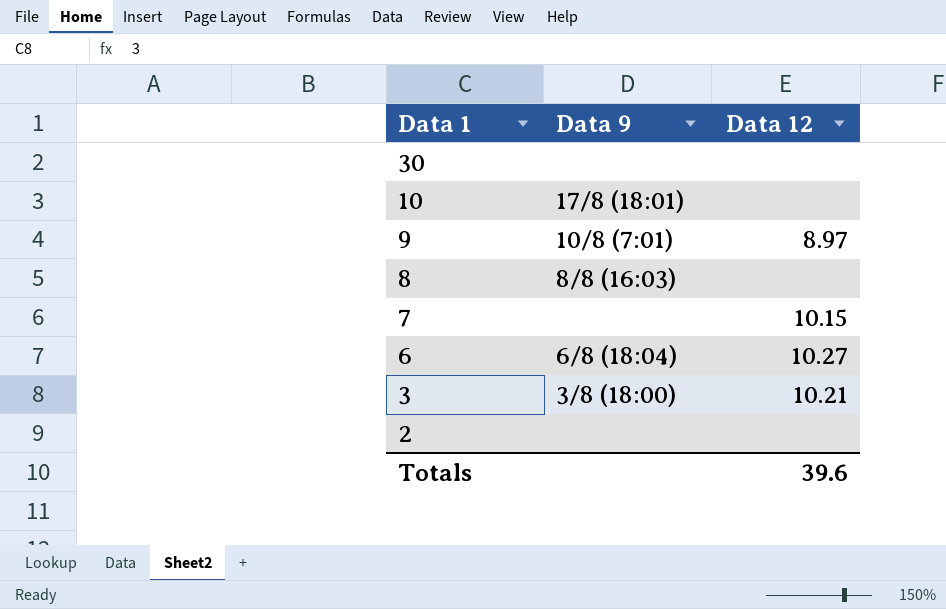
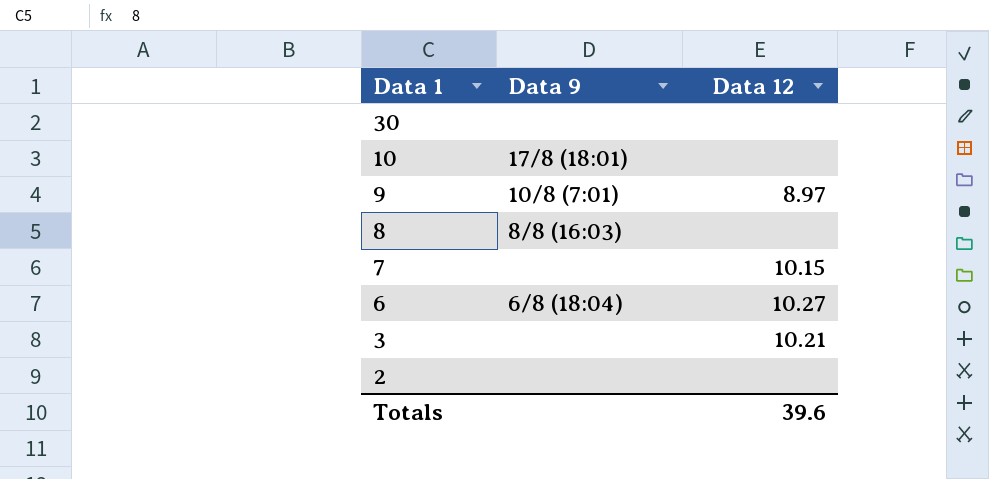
3 | Data 9: 3/8 (18:00) -> none

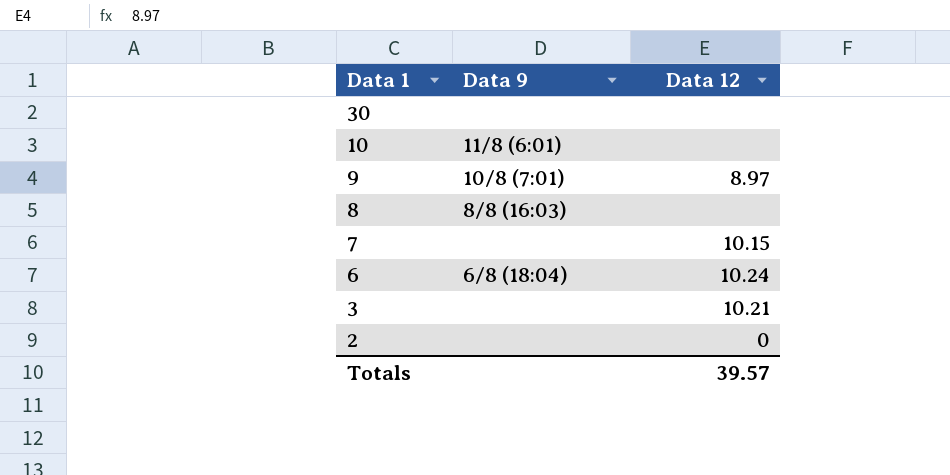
10 | Data 9: 17/8 (18:01) -> 11/8 (6:01)
6 | Data 12: 10.27 -> 10.24
2 | Data 12: none -> 0
Totals | Data 12: 39.6 -> 39.57

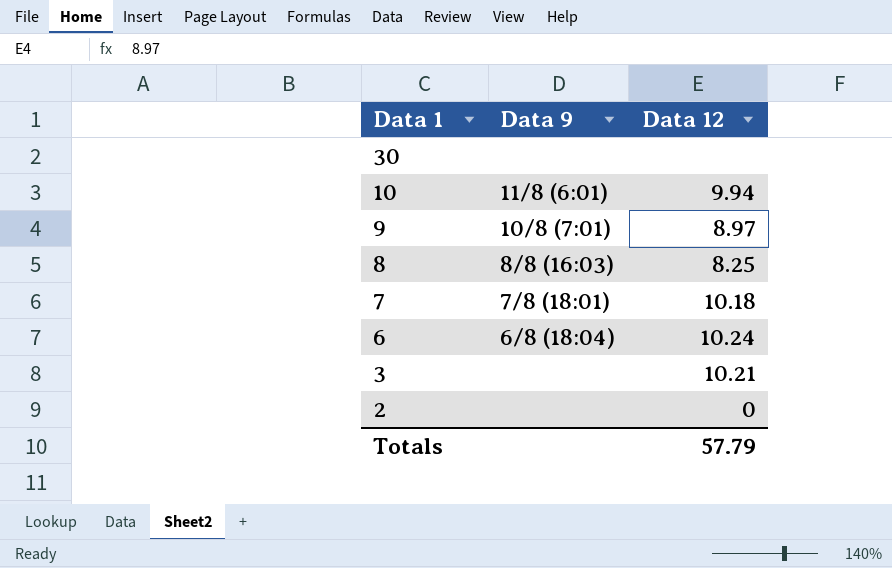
10 | Data 12: none -> 9.94
8 | Data 12: none -> 8.25
7 | Data 9: none -> 7/8 (18:01)
7 | Data 12: 10.15 -> 10.18
Totals | Data 12: 39.57 -> 57.79

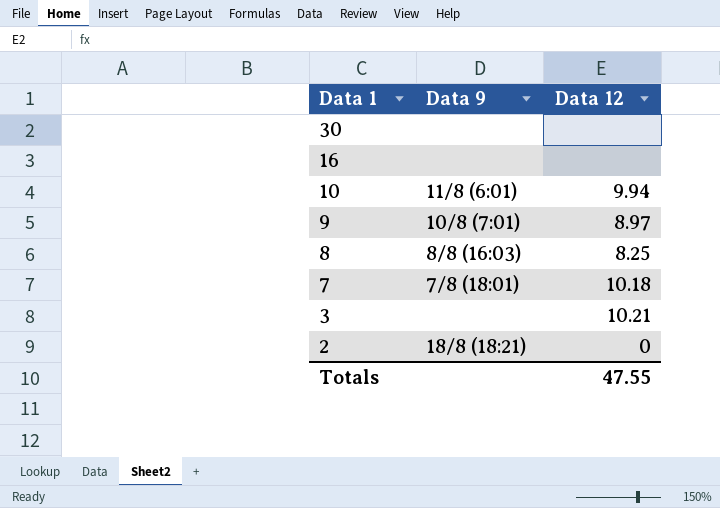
row 6: 6/8 (18:04) | 10.24 -> none
row 16: none -> none | none
2 | Data 9: none -> 18/8 (18:21)
Totals | Data 12: 57.79 -> 47.55

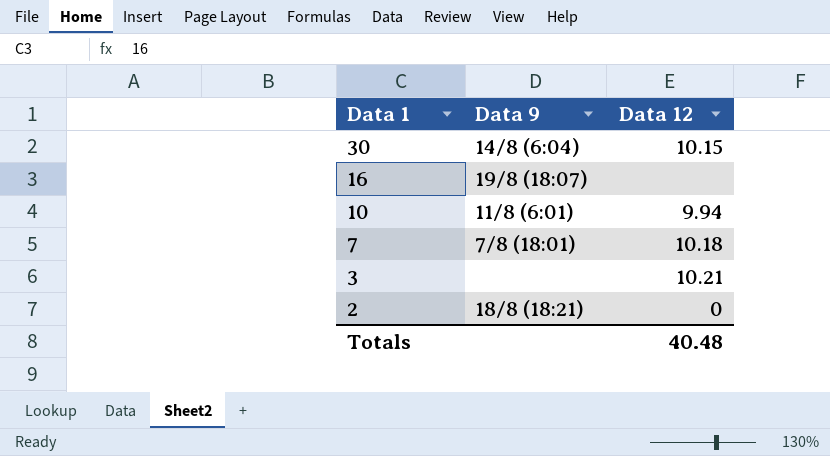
row 9: 10/8 (7:01) | 8.97 -> none
row 8: 8/8 (16:03) | 8.25 -> none
30 | Data 9: none -> 14/8 (6:04)
30 | Data 12: none -> 10.15
16 | Data 9: none -> 19/8 (18:07)
Totals | Data 12: 47.55 -> 40.48

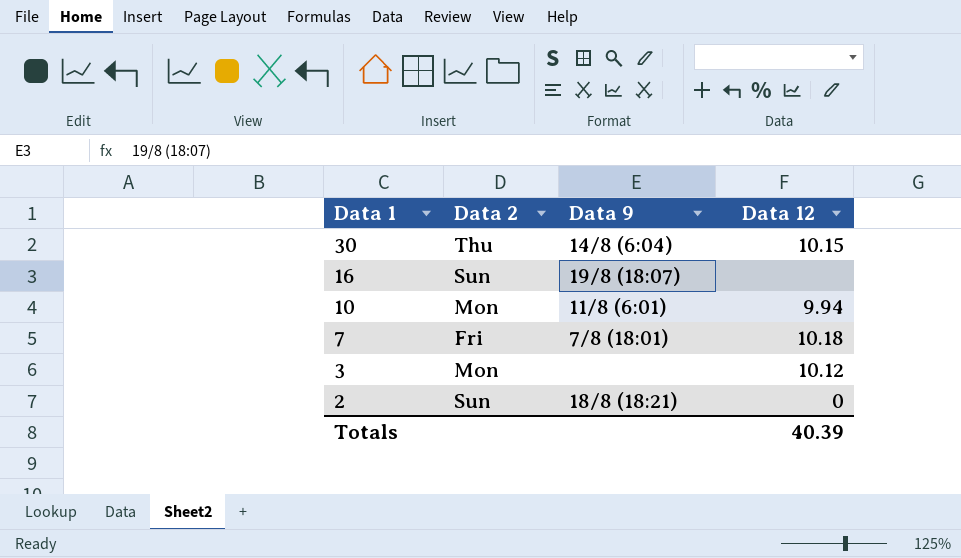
column Data 2 | position: none -> 2
3 | Data 12: 10.21 -> 10.12
Totals | Data 12: 40.48 -> 40.39

